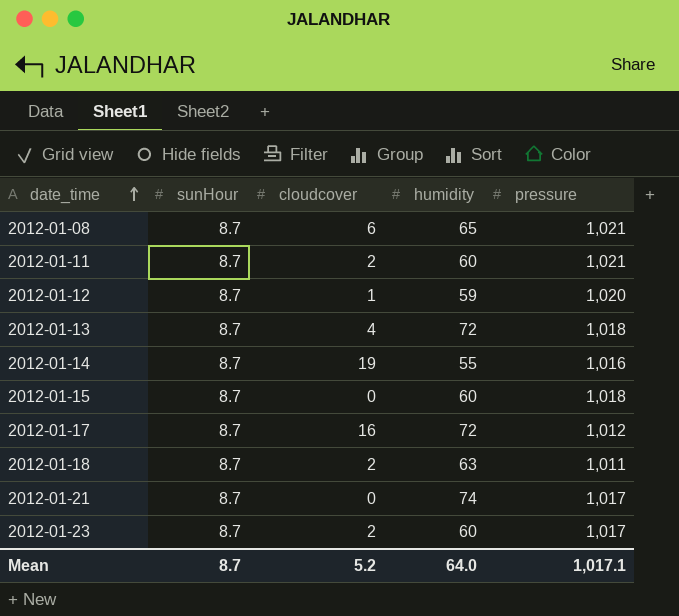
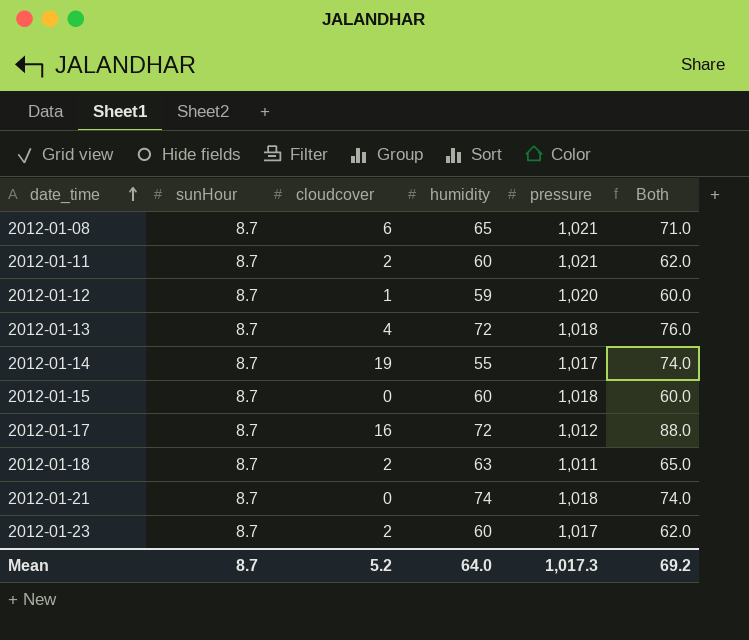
column Both | formula: none -> [cloudcover] + [humidity]
2012-01-14 | pressure: 1,016 -> 1,017
2012-01-21 | pressure: 1,017 -> 1,018
Mean | pressure: 1,017.1 -> 1,017.3

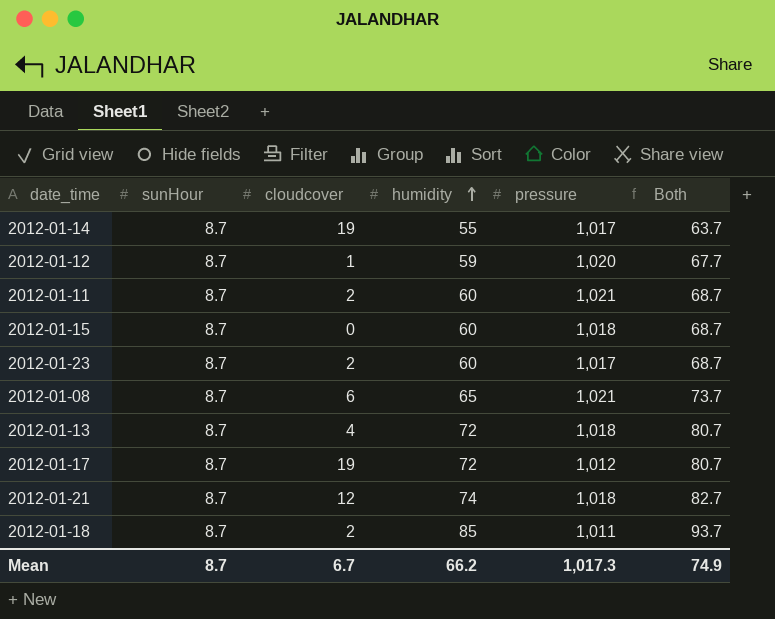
row order: date_time ascending -> humidity ascending
column Both | formula: [cloudcover] + [humidity] -> [sunHour] + [humidity]
2012-01-17 | cloudcover: 16 -> 19
2012-01-21 | cloudcover: 0 -> 12
2012-01-18 | humidity: 63 -> 85
Mean | cloudcover: 5.2 -> 6.7
Mean | humidity: 64.0 -> 66.2
Mean | Both: 69.2 -> 74.9

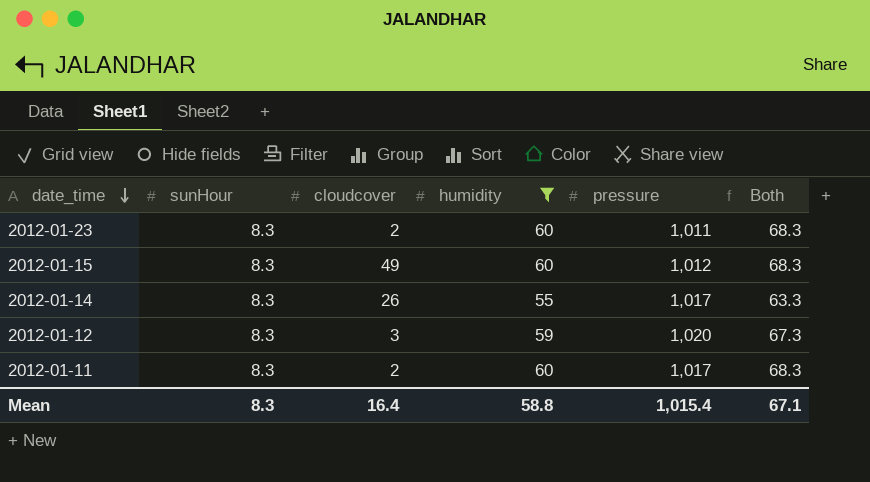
filter: none -> humidity <= 60
row order: humidity ascending -> date_time descending
2012-01-23 | sunHour: 8.7 -> 8.3
2012-01-23 | pressure: 1,017 -> 1,011
2012-01-23 | Both: 68.7 -> 68.3
2012-01-15 | sunHour: 8.7 -> 8.3
2012-01-15 | cloudcover: 0 -> 49
2012-01-15 | pressure: 1,018 -> 1,012
2012-01-15 | Both: 68.7 -> 68.3
2012-01-14 | sunHour: 8.7 -> 8.3
2012-01-14 | cloudcover: 19 -> 26
2012-01-14 | Both: 63.7 -> 63.3
2012-01-12 | sunHour: 8.7 -> 8.3
2012-01-12 | cloudcover: 1 -> 3
2012-01-12 | Both: 67.7 -> 67.3
2012-01-11 | sunHour: 8.7 -> 8.3
2012-01-11 | pressure: 1,021 -> 1,017
2012-01-11 | Both: 68.7 -> 68.3
Mean | sunHour: 8.7 -> 8.3
Mean | cloudcover: 6.7 -> 16.4
Mean | humidity: 66.2 -> 58.8
Mean | pressure: 1,017.3 -> 1,015.4
Mean | Both: 74.9 -> 67.1

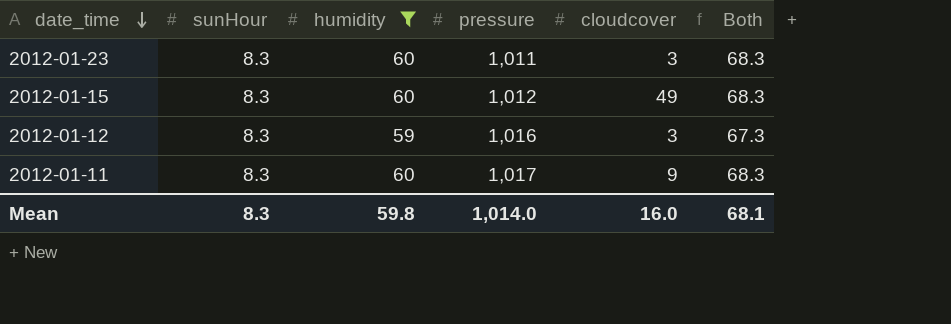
column cloudcover | position: 3 -> 5
row 2012-01-14: 8.3 | 26 | 55 | 1,017 | 63.3 -> none
2012-01-23 | cloudcover: 2 -> 3
2012-01-12 | pressure: 1,020 -> 1,016
2012-01-11 | cloudcover: 2 -> 9
Mean | humidity: 58.8 -> 59.8
Mean | pressure: 1,015.4 -> 1,014.0
Mean | cloudcover: 16.4 -> 16.0
Mean | Both: 67.1 -> 68.1

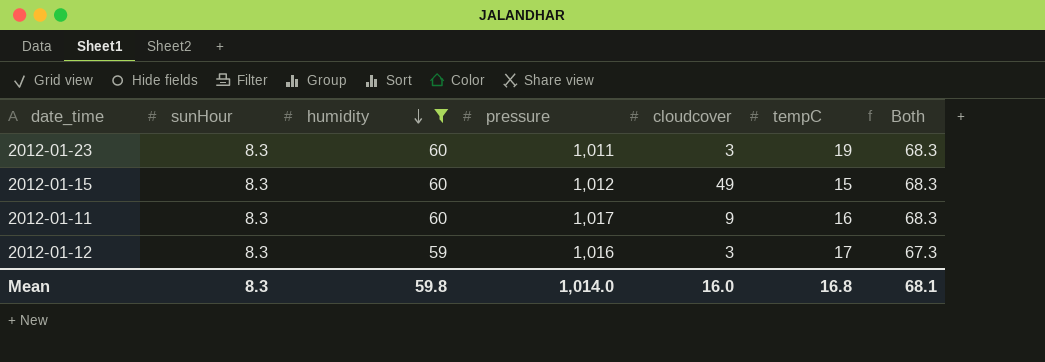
row order: date_time descending -> humidity descending
column tempC | position: none -> 6

